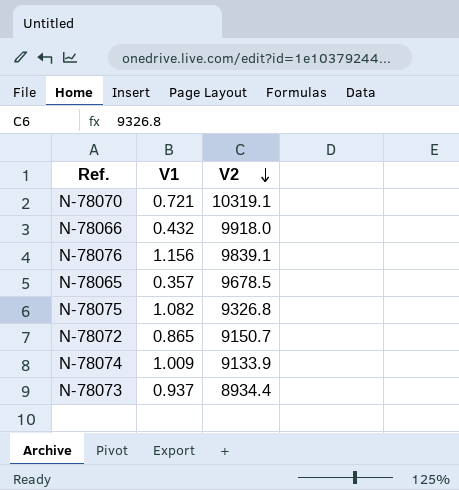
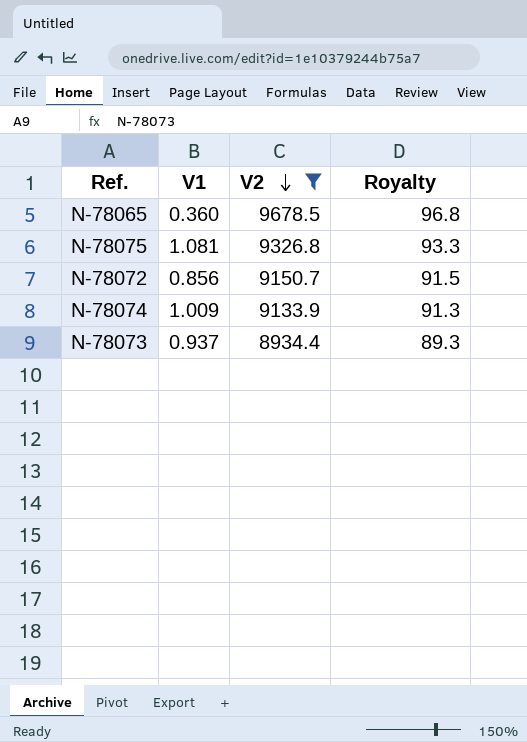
filter: none -> V2 <= 9678.5
column Royalty | formula: none -> [V2] * 0.01
N-78065 | V1: 0.357 -> 0.360
N-78075 | V1: 1.082 -> 1.081
N-78072 | V1: 0.865 -> 0.856

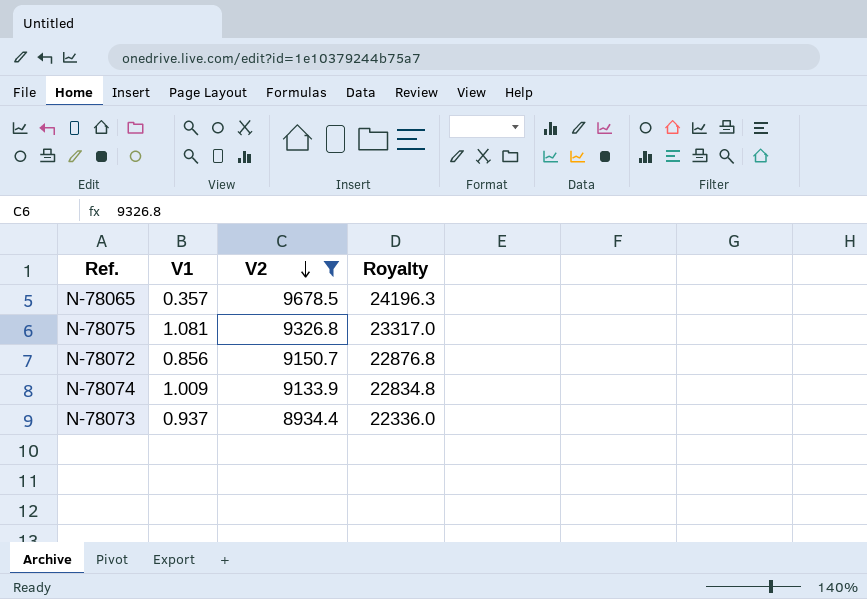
column Royalty | formula: [V2] * 0.01 -> [V2] * 2.5
N-78065 | V1: 0.360 -> 0.357

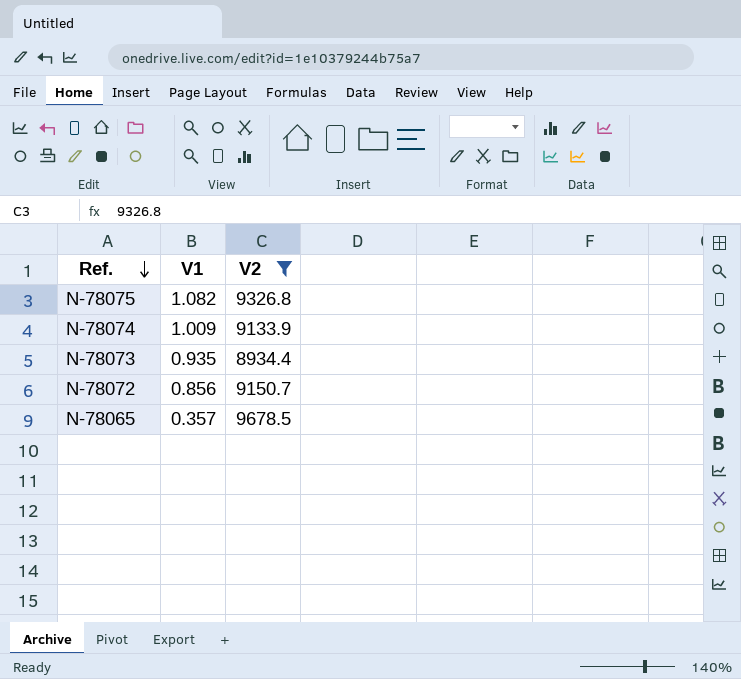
row order: V2 descending -> Ref. descending
column Royalty | formula: [V2] * 2.5 -> none
N-78075 | V1: 1.081 -> 1.082
N-78073 | V1: 0.937 -> 0.935

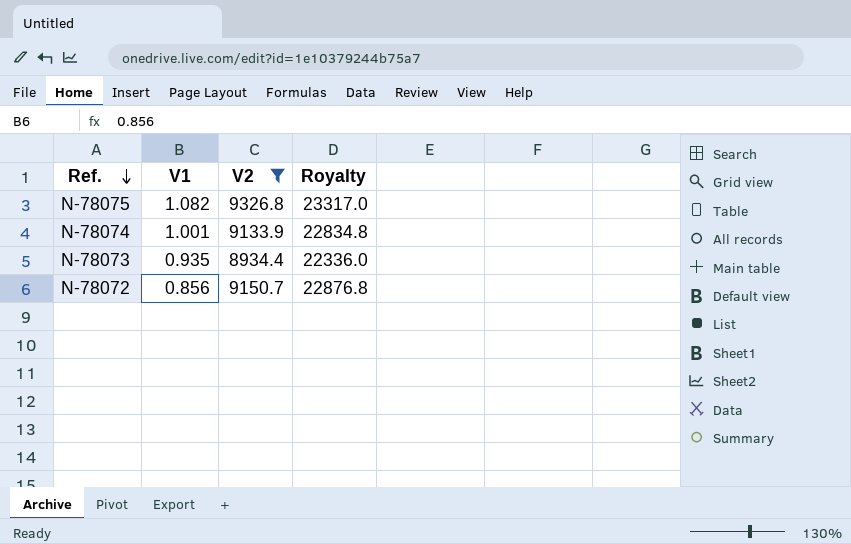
column Royalty | formula: none -> [V2] * 2.5
row N-78065: 0.357 | 9678.5 -> none
N-78074 | V1: 1.009 -> 1.001

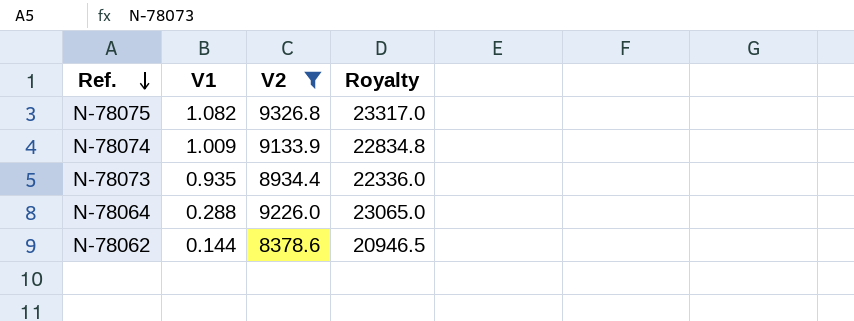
row N-78072: 0.856 | 9150.7 | 22876.8 -> none
N-78074 | V1: 1.001 -> 1.009
row N-78064: none -> 0.288 | 9226.0 | 23065.0
row N-78062: none -> 0.144 | 8378.6 | 20946.5

